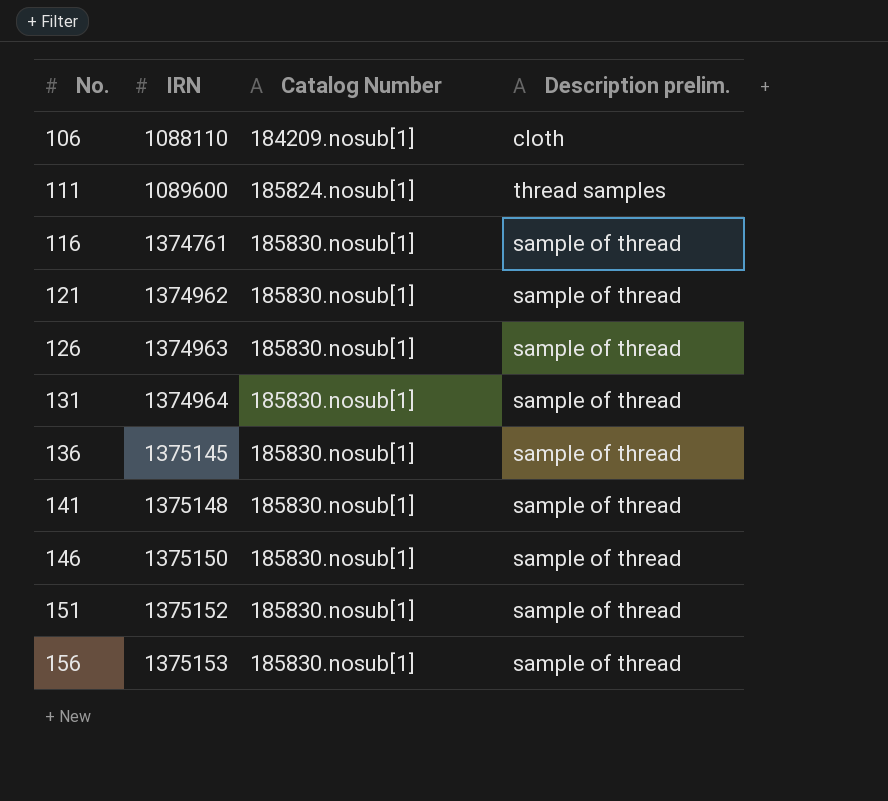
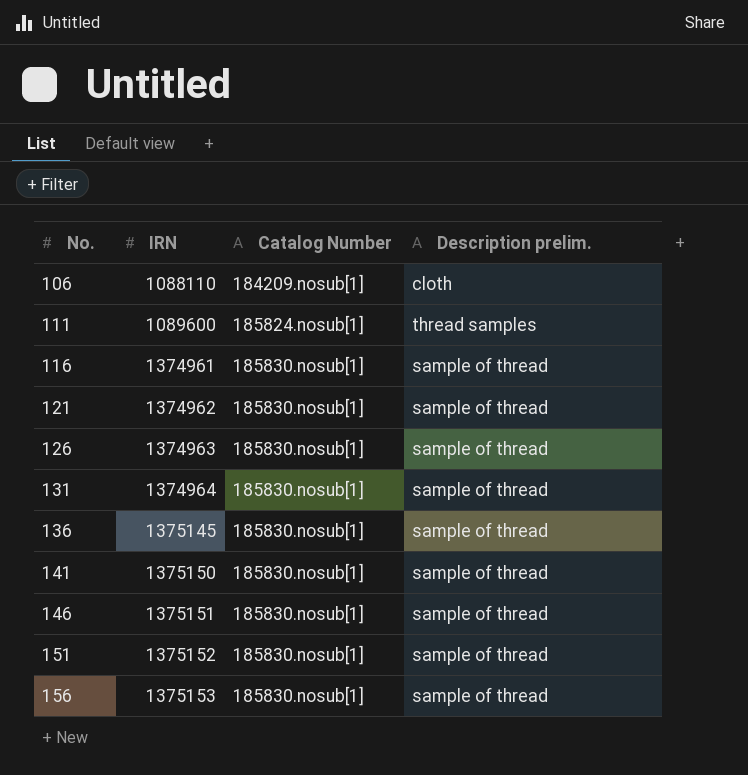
116 | IRN: 1374761 -> 1374961
141 | IRN: 1375148 -> 1375150
146 | IRN: 1375150 -> 1375151

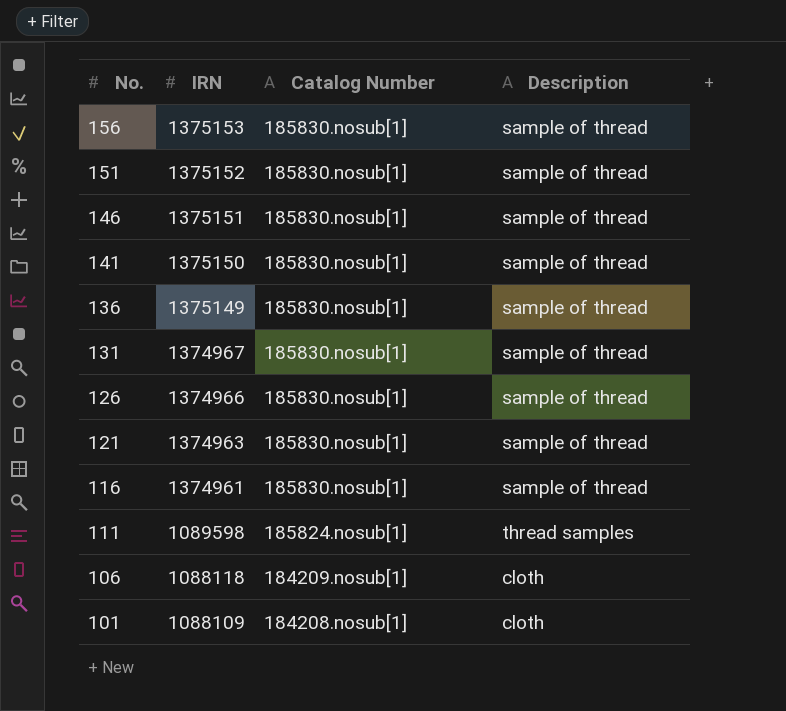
row order: No. ascending -> No. descending
column name: Description prelim. -> Description
136 | IRN: 1375145 -> 1375149
131 | IRN: 1374964 -> 1374967
126 | IRN: 1374963 -> 1374966
121 | IRN: 1374962 -> 1374963
111 | IRN: 1089600 -> 1089598
106 | IRN: 1088110 -> 1088118
row 101: none -> 1088109 | 184208.nosub[1] | cloth

